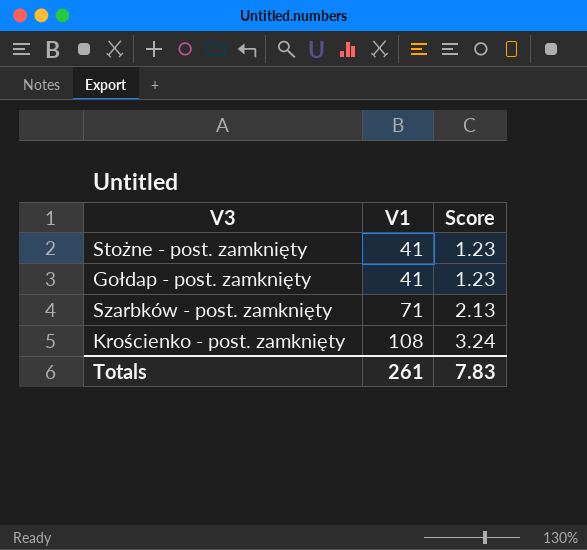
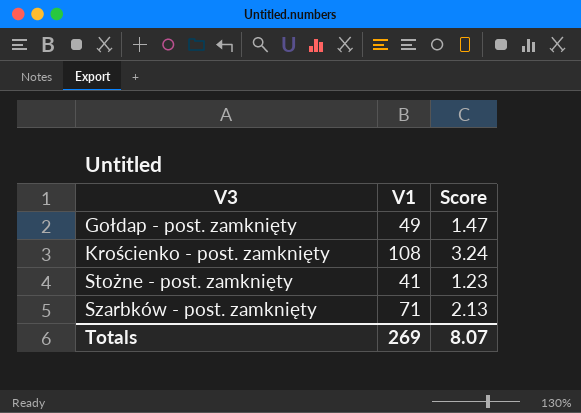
row order: V1 ascending -> V3 ascending
Gołdap - post. zamknięty | V1: 41 -> 49
Gołdap - post. zamknięty | Score: 1.23 -> 1.47
Totals | V1: 261 -> 269
Totals | Score: 7.83 -> 8.07

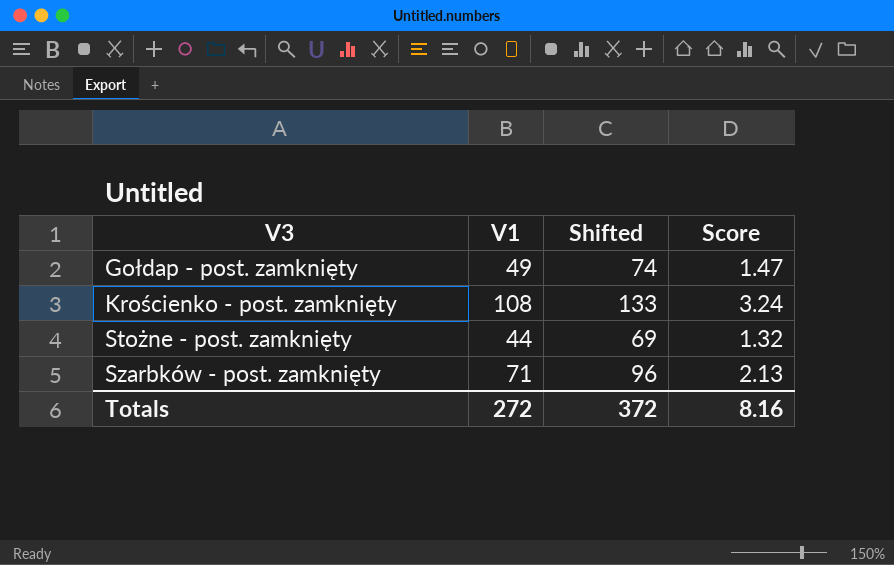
column Shifted | formula: none -> [V1] + 25
Stożne - post. zamknięty | V1: 41 -> 44
Stożne - post. zamknięty | Score: 1.23 -> 1.32
Totals | V1: 269 -> 272
Totals | Score: 8.07 -> 8.16

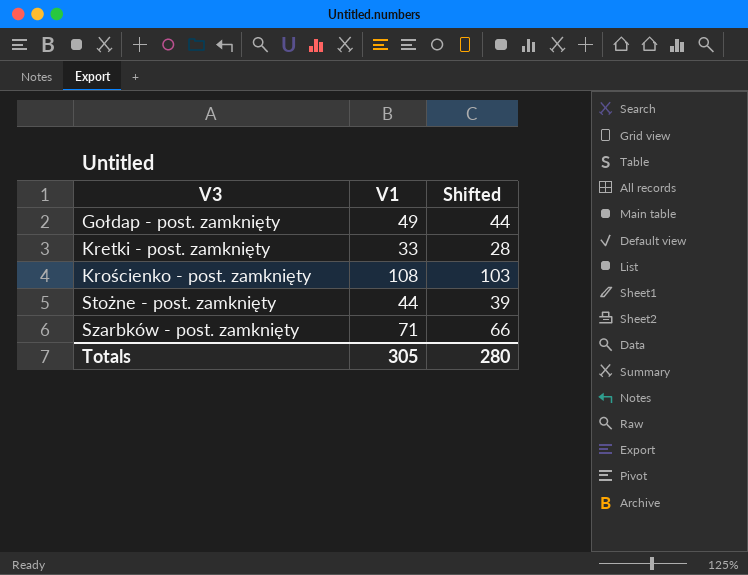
column Score | formula: [V1] * 0.03 -> none
column Shifted | formula: [V1] + 25 -> [V1] - 5
row Kretki - post. zamknięty: none -> 33 | 28
Totals | V1: 272 -> 305
Totals | Shifted: 372 -> 280

